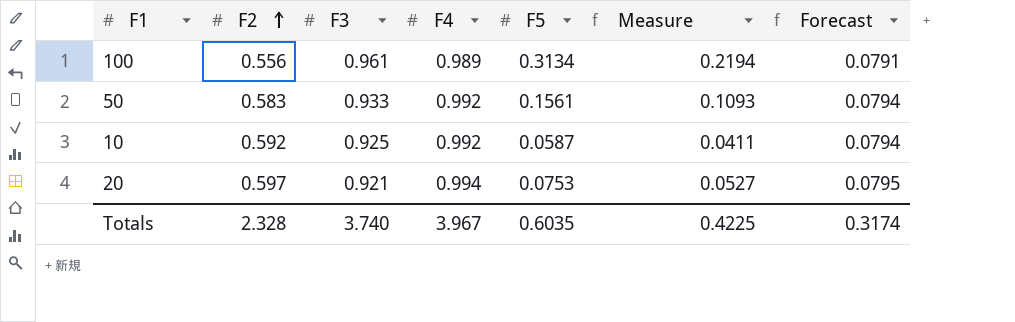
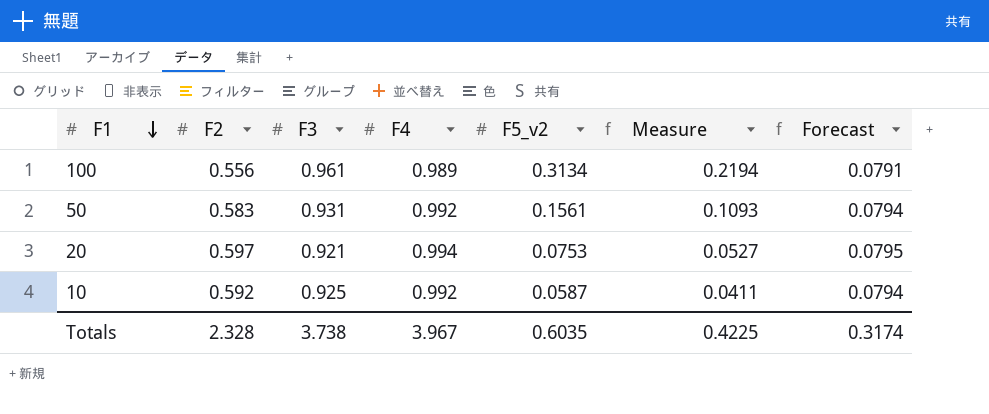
row order: F2 ascending -> F1 descending
column name: F5 -> F5_v2
50 | F3: 0.933 -> 0.931
Totals | F3: 3.740 -> 3.738

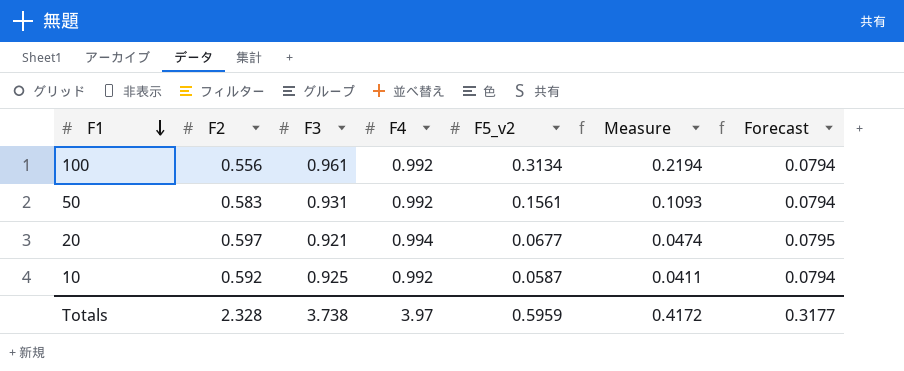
100 | F4: 0.989 -> 0.992
100 | Forecast: 0.0791 -> 0.0794
20 | F5_v2: 0.0753 -> 0.0677
20 | Measure: 0.0527 -> 0.0474
Totals | F4: 3.967 -> 3.97
Totals | F5_v2: 0.6035 -> 0.5959
Totals | Measure: 0.4225 -> 0.4172
Totals | Forecast: 0.3174 -> 0.3177

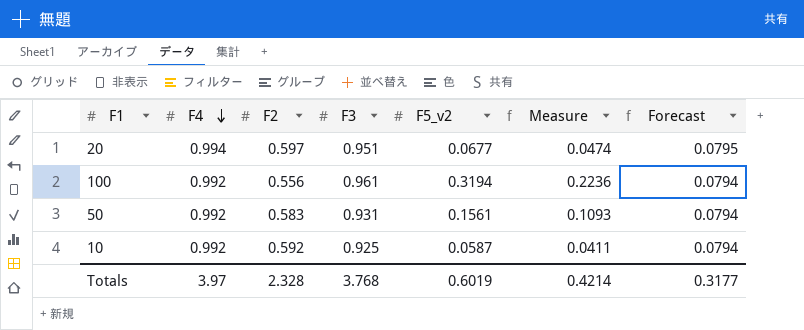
row order: F1 descending -> F4 descending
column F4 | position: 4 -> 2
20 | F3: 0.921 -> 0.951
100 | F5_v2: 0.3134 -> 0.3194
100 | Measure: 0.2194 -> 0.2236
Totals | F3: 3.738 -> 3.768
Totals | F5_v2: 0.5959 -> 0.6019
Totals | Measure: 0.4172 -> 0.4214

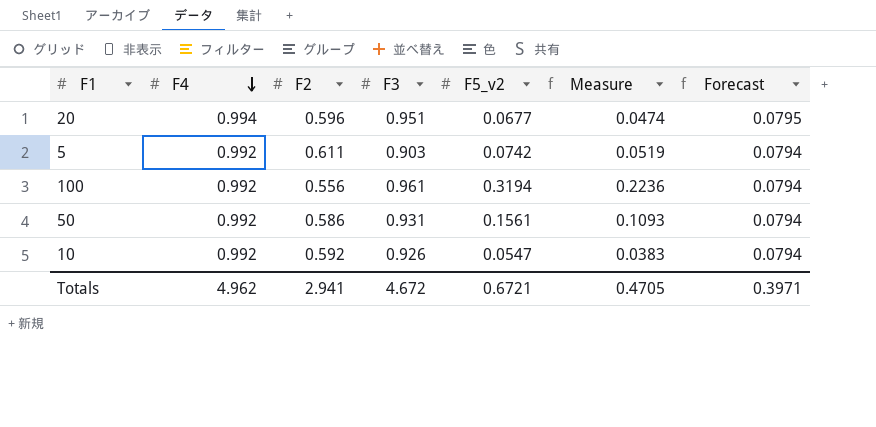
20 | F2: 0.597 -> 0.596
row 5: none -> 0.992 | 0.611 | 0.903 | 0.0742 | 0.0519 | 0.0794
50 | F2: 0.583 -> 0.586
10 | F3: 0.925 -> 0.926
10 | F5_v2: 0.0587 -> 0.0547
10 | Measure: 0.0411 -> 0.0383
Totals | F4: 3.97 -> 4.962
Totals | F2: 2.328 -> 2.941
Totals | F3: 3.768 -> 4.672
Totals | F5_v2: 0.6019 -> 0.6721
Totals | Measure: 0.4214 -> 0.4705
Totals | Forecast: 0.3177 -> 0.3971

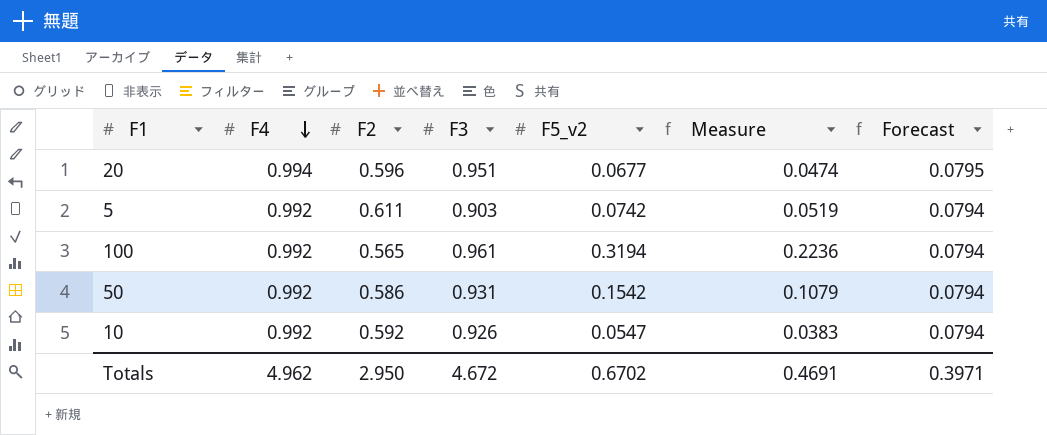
100 | F2: 0.556 -> 0.565
50 | F5_v2: 0.1561 -> 0.1542
50 | Measure: 0.1093 -> 0.1079
Totals | F2: 2.941 -> 2.950
Totals | F5_v2: 0.6721 -> 0.6702
Totals | Measure: 0.4705 -> 0.4691

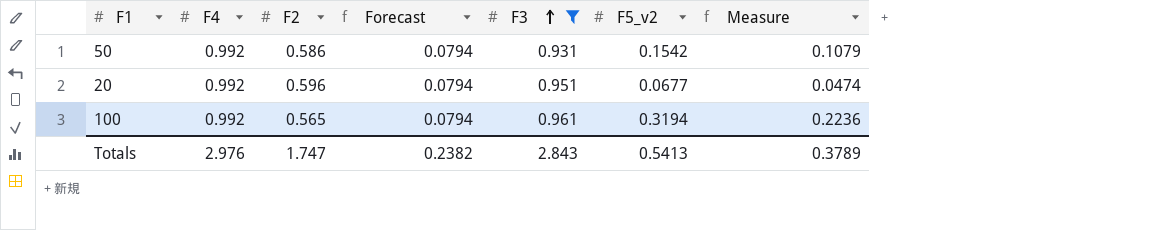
filter: none -> F3 >= 0.931
row order: F4 descending -> F3 ascending
column Forecast | position: 7 -> 4
20 | F4: 0.994 -> 0.992
20 | Forecast: 0.0795 -> 0.0794
Totals | F4: 4.962 -> 2.976
Totals | F2: 2.950 -> 1.747
Totals | Forecast: 0.3971 -> 0.2382
Totals | F3: 4.672 -> 2.843
Totals | F5_v2: 0.6702 -> 0.5413
Totals | Measure: 0.4691 -> 0.3789

